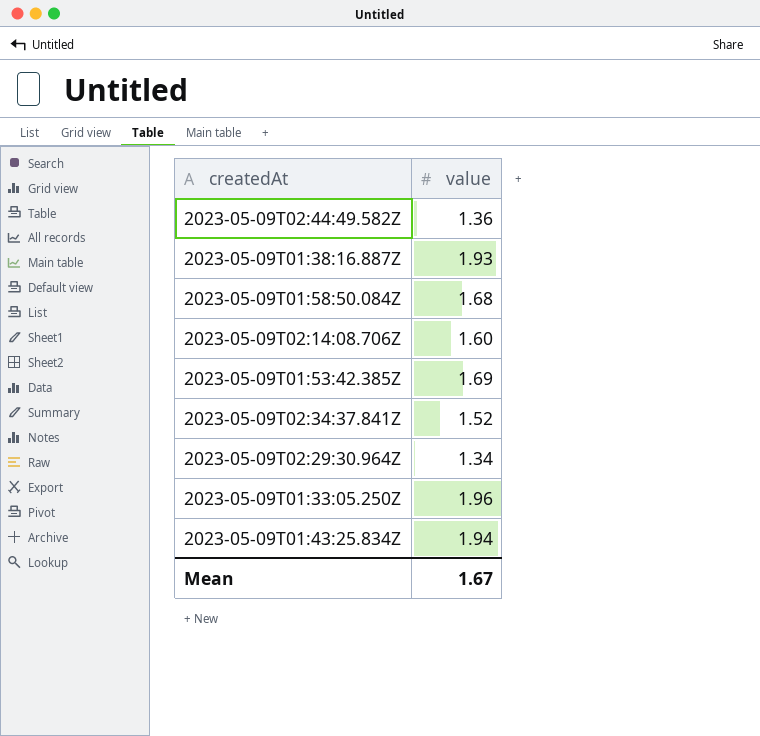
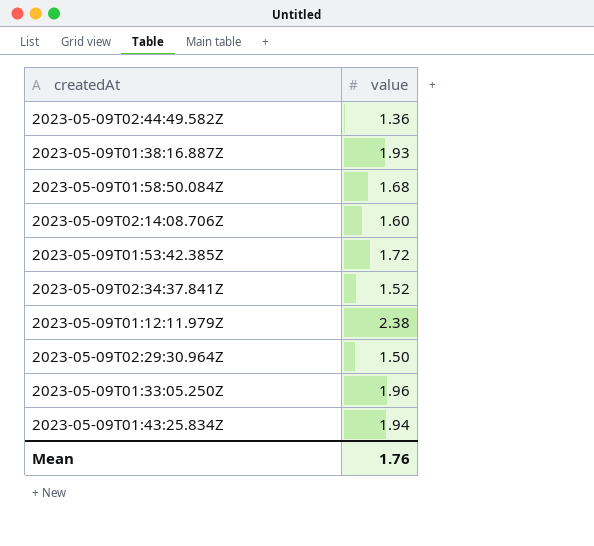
2023-05-09T01:53:42.385Z | value: 1.69 -> 1.72
row 2023-05-09T01:12:11.979Z: none -> 2.38
2023-05-09T02:29:30.964Z | value: 1.34 -> 1.50
Mean | value: 1.67 -> 1.76

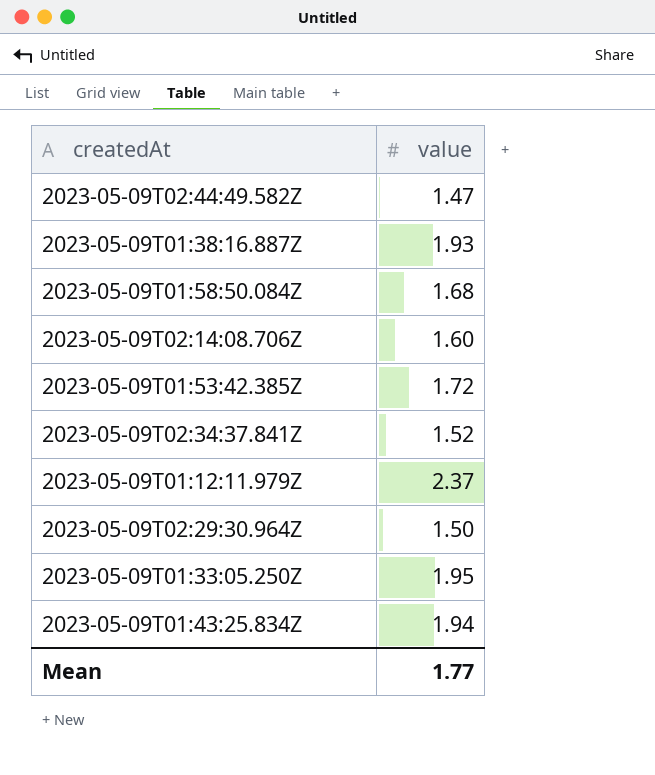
2023-05-09T02:44:49.582Z | value: 1.36 -> 1.47
2023-05-09T01:12:11.979Z | value: 2.38 -> 2.37
2023-05-09T01:33:05.250Z | value: 1.96 -> 1.95
Mean | value: 1.76 -> 1.77

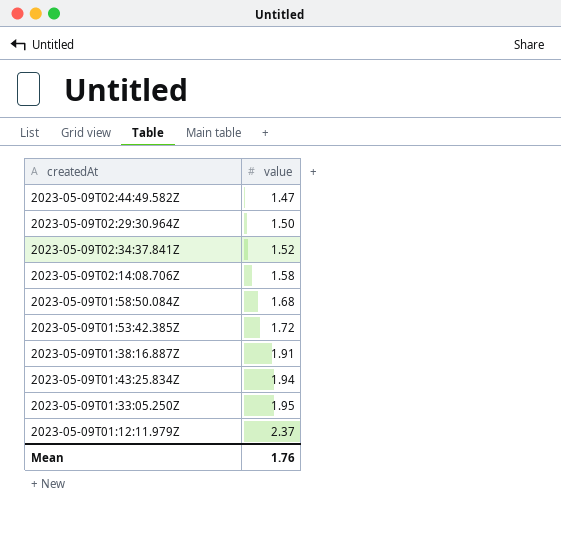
row order: none -> value ascending
2023-05-09T02:14:08.706Z | value: 1.60 -> 1.58
2023-05-09T01:38:16.887Z | value: 1.93 -> 1.91
Mean | value: 1.77 -> 1.76

